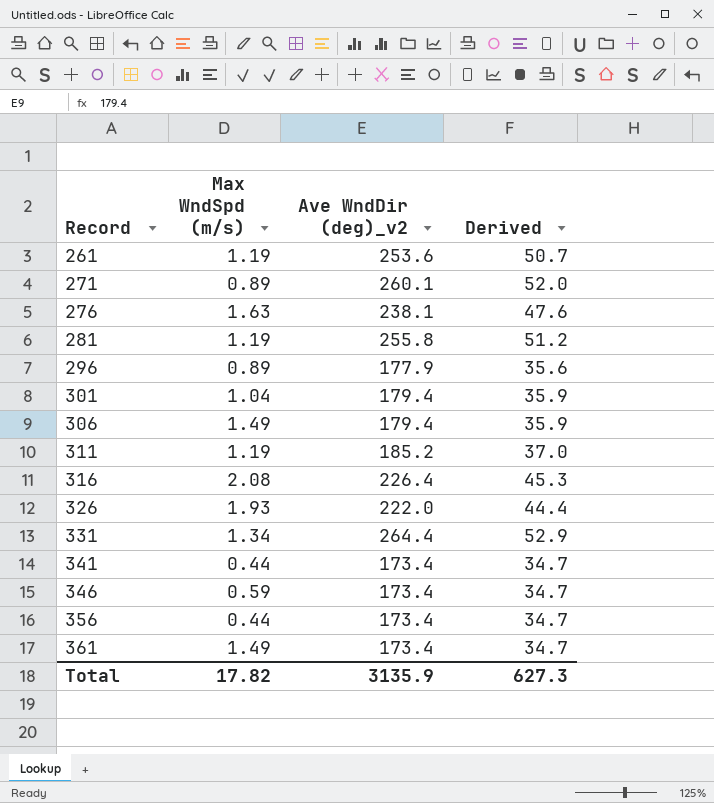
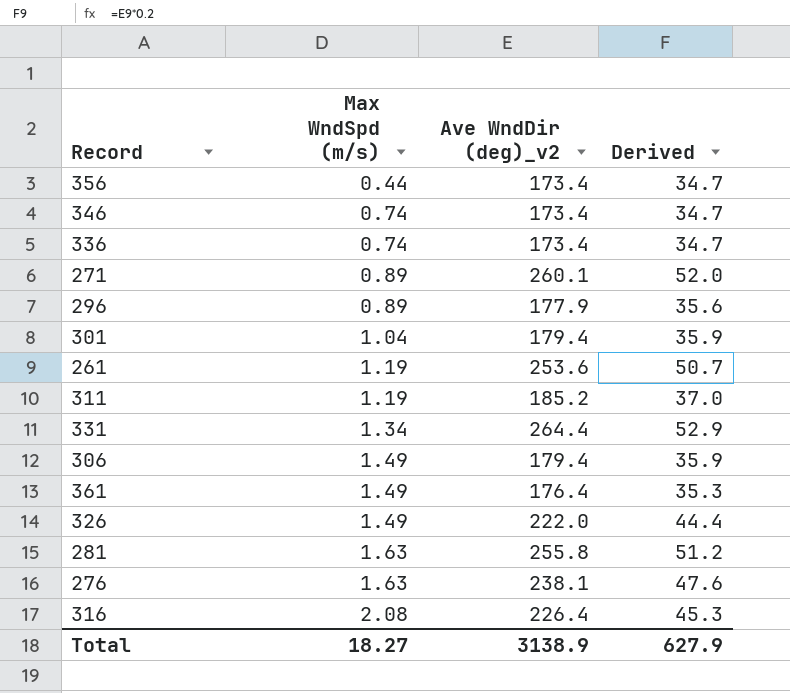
row order: Record ascending -> Max WndSpd (m/s) ascending
row 341: 0.44 | 173.4 | 34.7 -> none
346 | Max WndSpd (m/s): 0.59 -> 0.74
row 336: none -> 0.74 | 173.4 | 34.7
361 | Ave WndDir (deg)_v2: 173.4 -> 176.4
361 | Derived: 34.7 -> 35.3
326 | Max WndSpd (m/s): 1.93 -> 1.49
281 | Max WndSpd (m/s): 1.19 -> 1.63
Total | Max WndSpd (m/s): 17.82 -> 18.27
Total | Ave WndDir (deg)_v2: 3135.9 -> 3138.9
Total | Derived: 627.3 -> 627.9

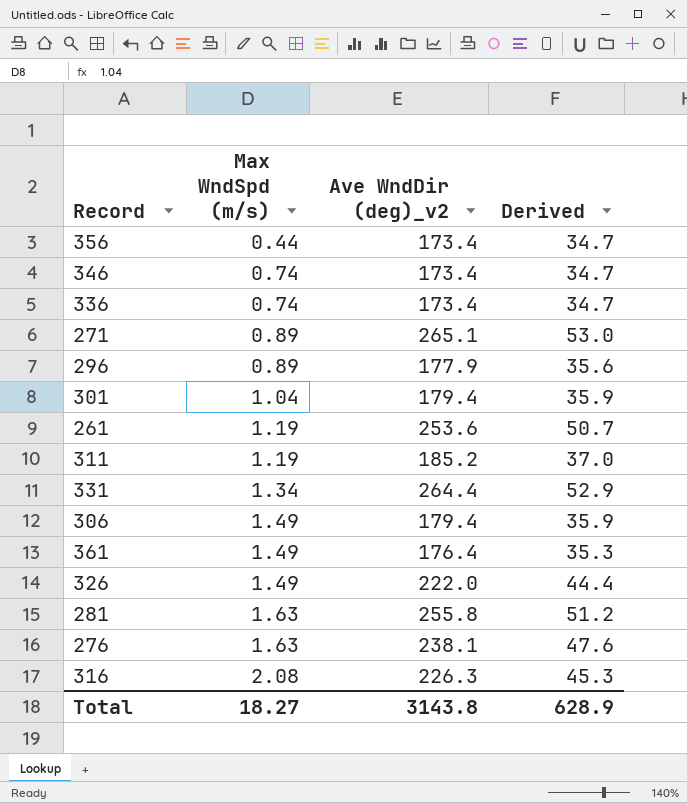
271 | Ave WndDir (deg)_v2: 260.1 -> 265.1
271 | Derived: 52.0 -> 53.0
316 | Ave WndDir (deg)_v2: 226.4 -> 226.3
Total | Ave WndDir (deg)_v2: 3138.9 -> 3143.8
Total | Derived: 627.9 -> 628.9

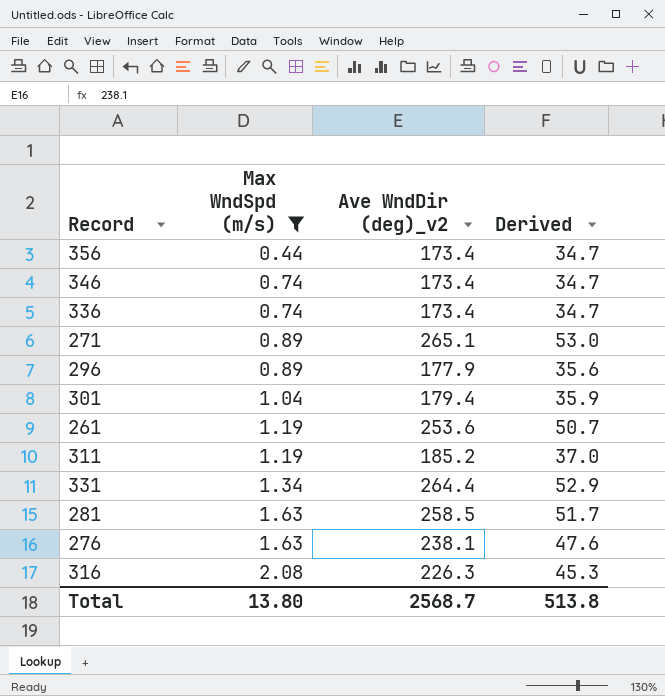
filter: none -> Max WndSpd (m/s) != 1.49
281 | Ave WndDir (deg)_v2: 255.8 -> 258.5
281 | Derived: 51.2 -> 51.7
Total | Max WndSpd (m/s): 18.27 -> 13.80
Total | Ave WndDir (deg)_v2: 3143.8 -> 2568.7
Total | Derived: 628.9 -> 513.8

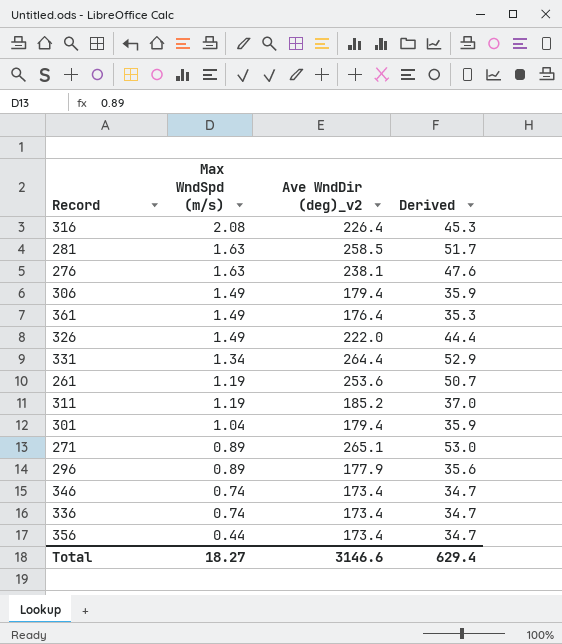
filter: Max WndSpd (m/s) != 1.49 -> none
row order: Max WndSpd (m/s) ascending -> Max WndSpd (m/s) descending
316 | Ave WndDir (deg)_v2: 226.3 -> 226.4
Total | Max WndSpd (m/s): 13.80 -> 18.27
Total | Ave WndDir (deg)_v2: 2568.7 -> 3146.6
Total | Derived: 513.8 -> 629.4

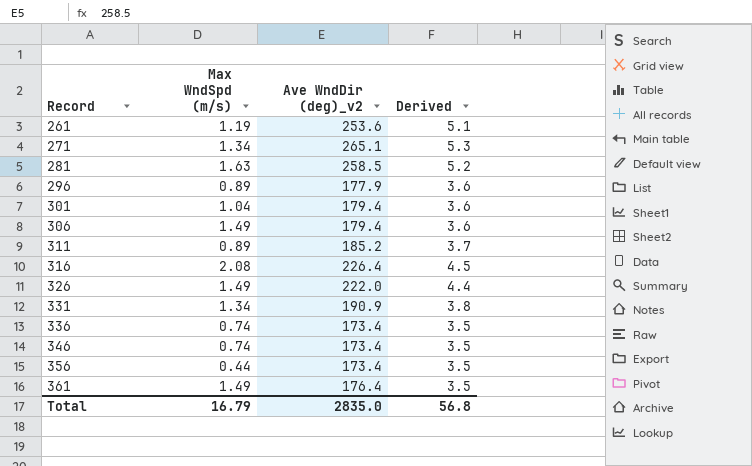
row order: Max WndSpd (m/s) descending -> Record ascending
column Derived | formula: [Ave WndDir (deg)_v2] * 0.2 -> [Ave WndDir (deg)_v2] * 0.02
row 276: 1.63 | 238.1 | 47.6 -> none
271 | Max WndSpd (m/s): 0.89 -> 1.34
311 | Max WndSpd (m/s): 1.19 -> 0.89
331 | Ave WndDir (deg)_v2: 264.4 -> 190.9
Total | Max WndSpd (m/s): 18.27 -> 16.79
Total | Ave WndDir (deg)_v2: 3146.6 -> 2835.0
Total | Derived: 629.4 -> 56.8

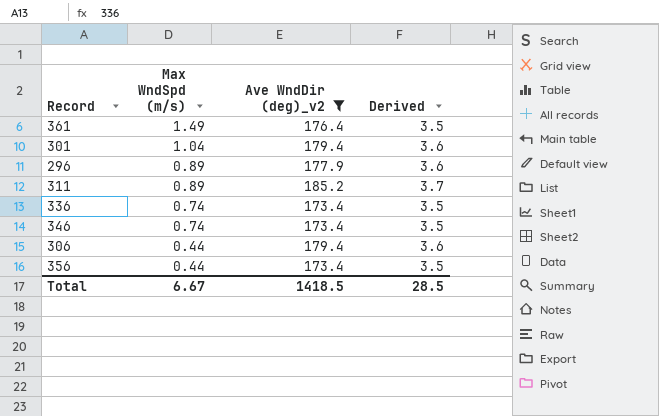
filter: none -> Ave WndDir (deg)_v2 <= 185.2
row order: Record ascending -> Max WndSpd (m/s) descending
306 | Max WndSpd (m/s): 1.49 -> 0.44
Total | Max WndSpd (m/s): 16.79 -> 6.67
Total | Ave WndDir (deg)_v2: 2835.0 -> 1418.5
Total | Derived: 56.8 -> 28.5

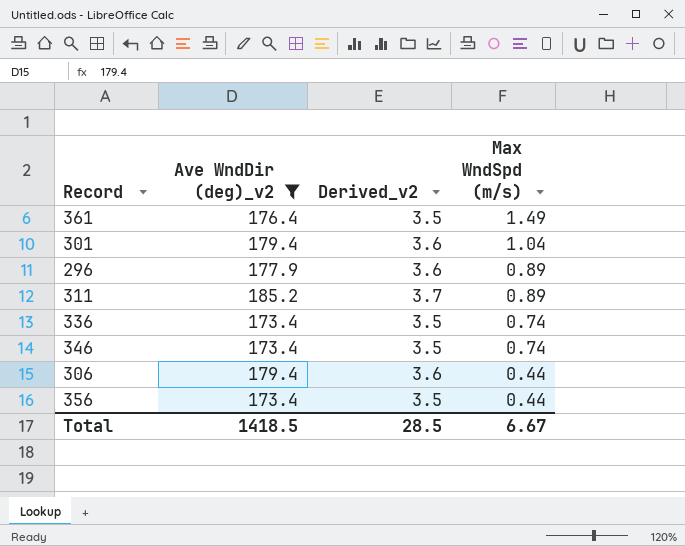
column name: Derived -> Derived_v2
column Max WndSpd (m/s) | position: 2 -> 4

